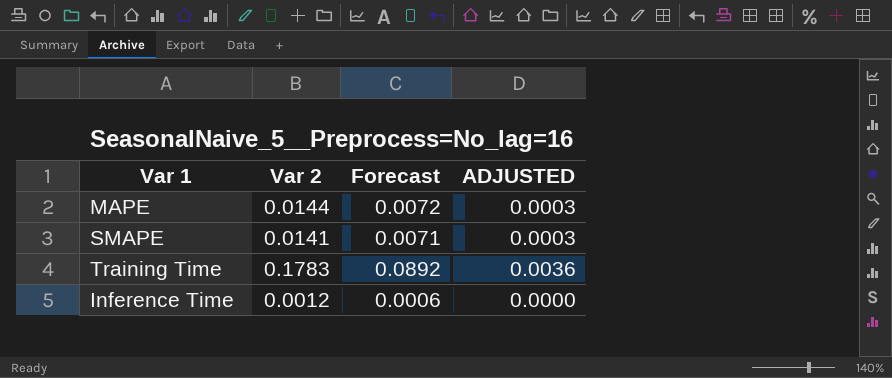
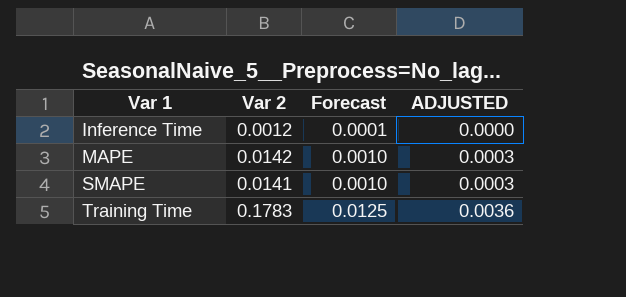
row order: none -> Var 1 ascending
column Forecast | formula: [Var 2] * 0.5 -> [Var 2] * 0.07
MAPE | Var 2: 0.0144 -> 0.0142

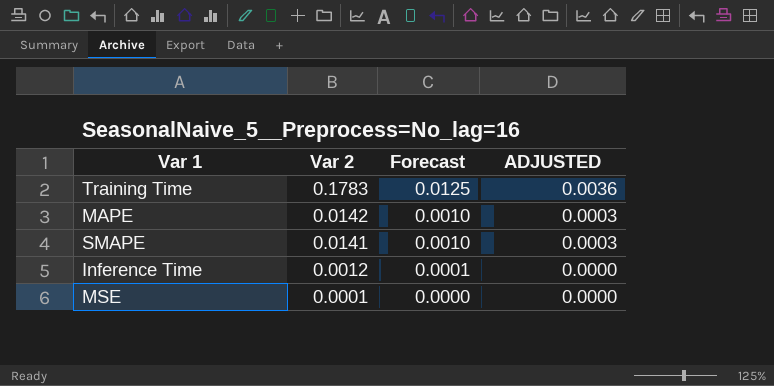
row order: Var 1 ascending -> Var 2 descending
row MSE: none -> 0.0001 | 0.0000 | 0.0000

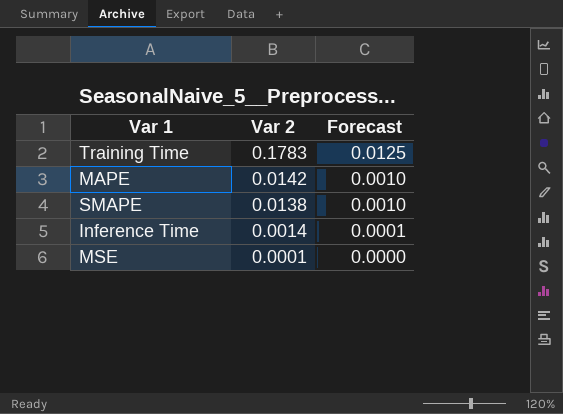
column ADJUSTED | formula: [Var 2] * 0.02 -> none
SMAPE | Var 2: 0.0141 -> 0.0138
Inference Time | Var 2: 0.0012 -> 0.0014

